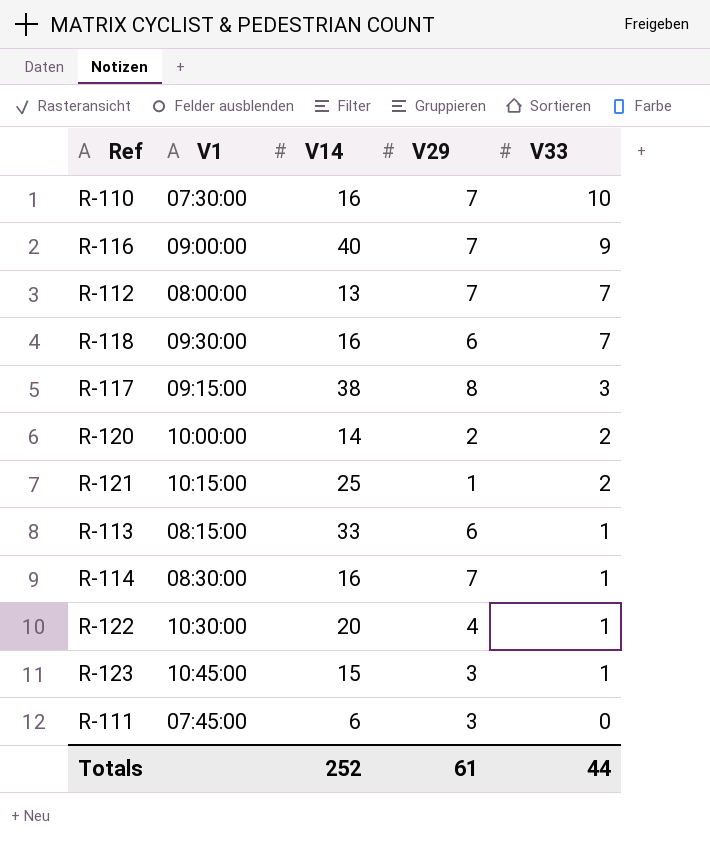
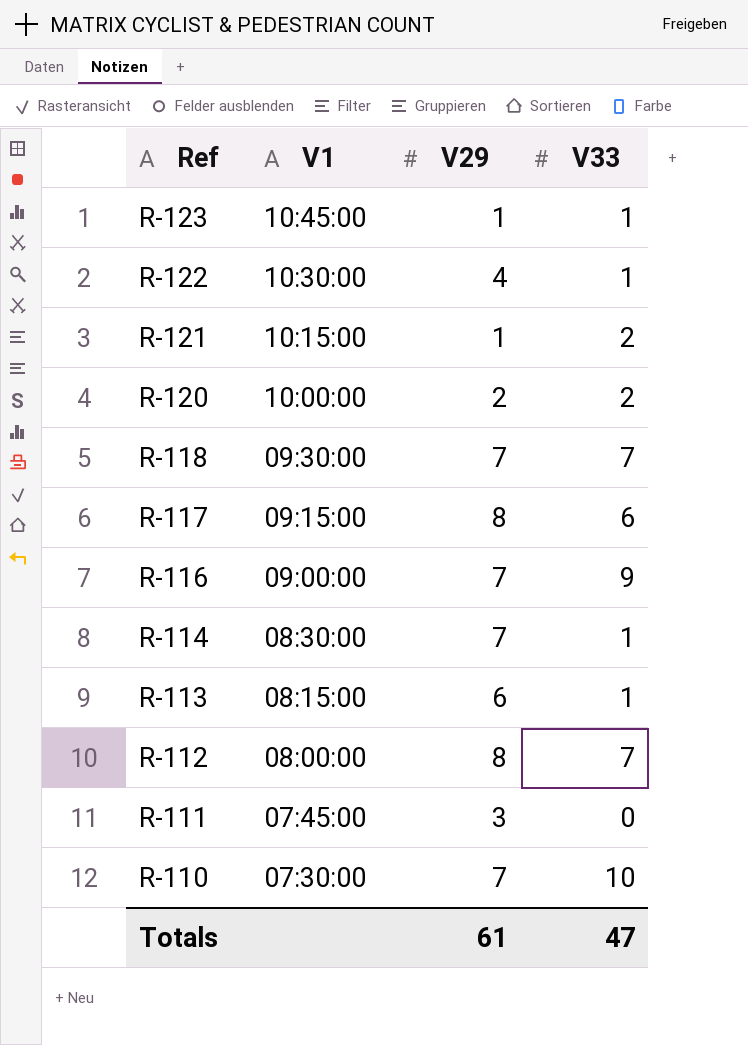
row order: V33 descending -> Ref descending
column V14 | position: 3 -> none
R-123 | V29: 3 -> 1
R-118 | V29: 6 -> 7
R-117 | V33: 3 -> 6
R-112 | V29: 7 -> 8
Totals | V33: 44 -> 47

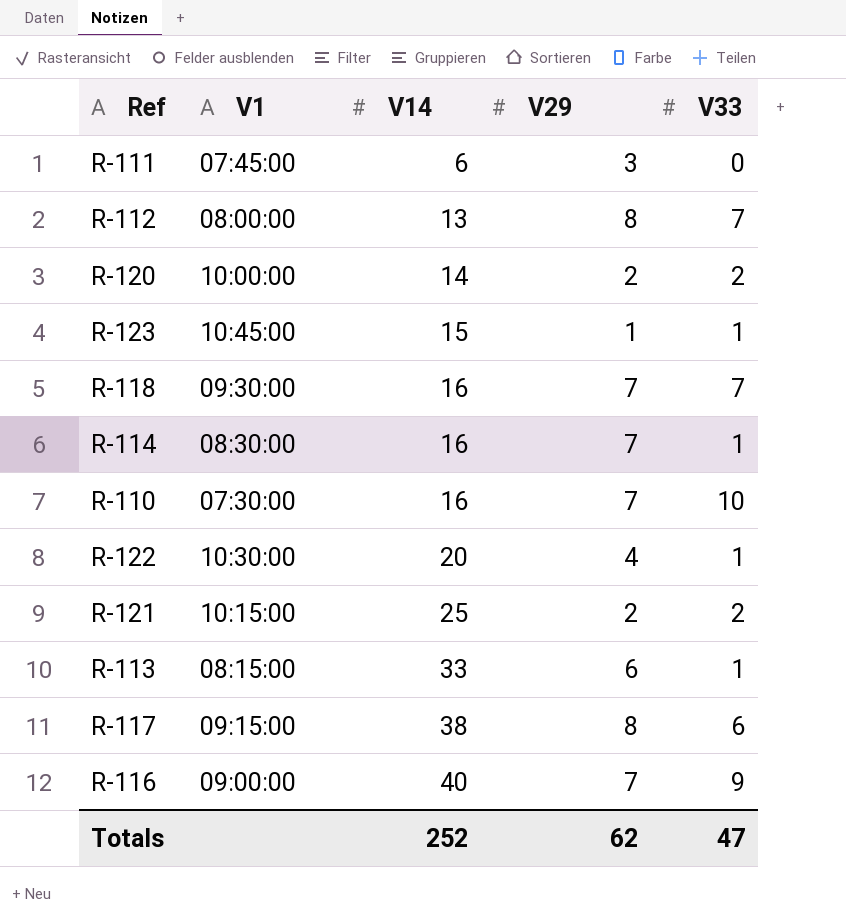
row order: Ref descending -> V14 ascending
column V14 | position: none -> 3
R-121 | V29: 1 -> 2
Totals | V29: 61 -> 62

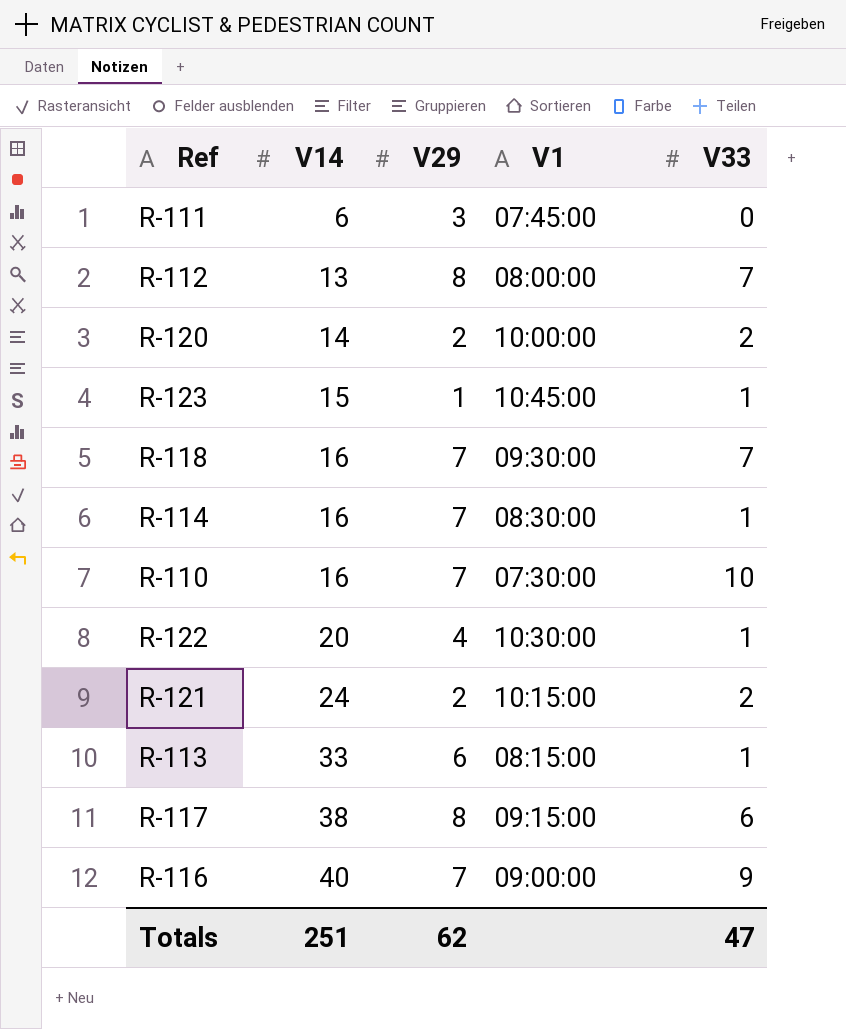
column V1 | position: 2 -> 4
R-121 | V14: 25 -> 24
Totals | V14: 252 -> 251

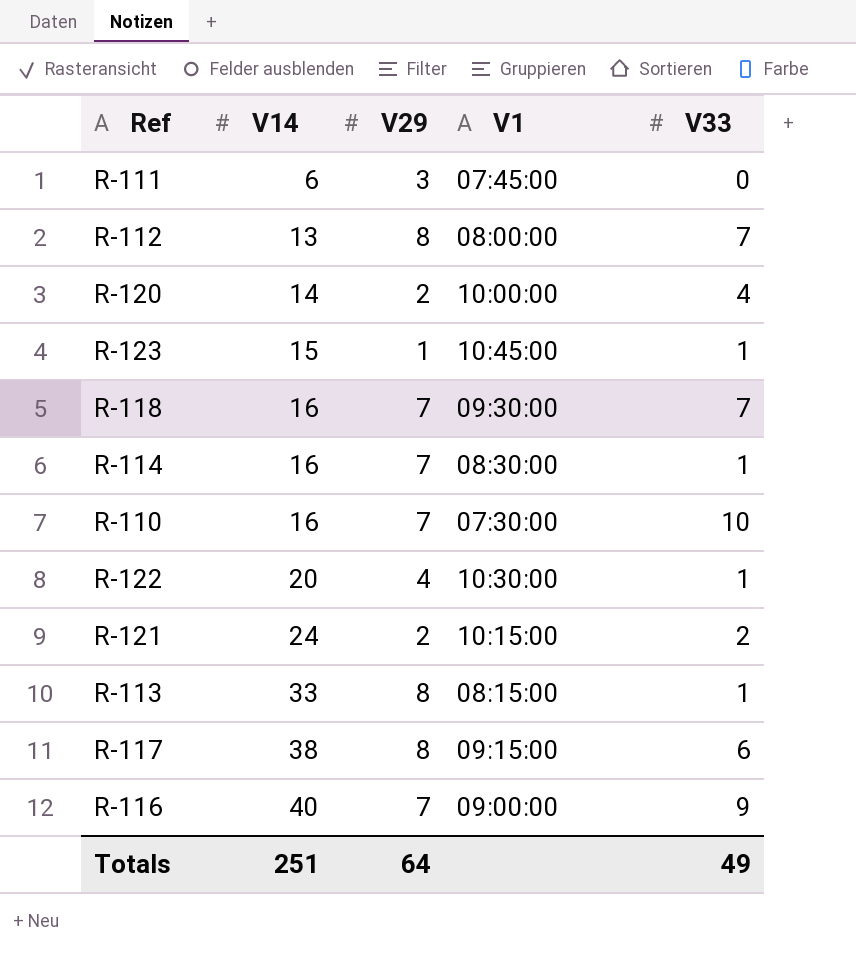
R-120 | V33: 2 -> 4
R-113 | V29: 6 -> 8
Totals | V29: 62 -> 64
Totals | V33: 47 -> 49

